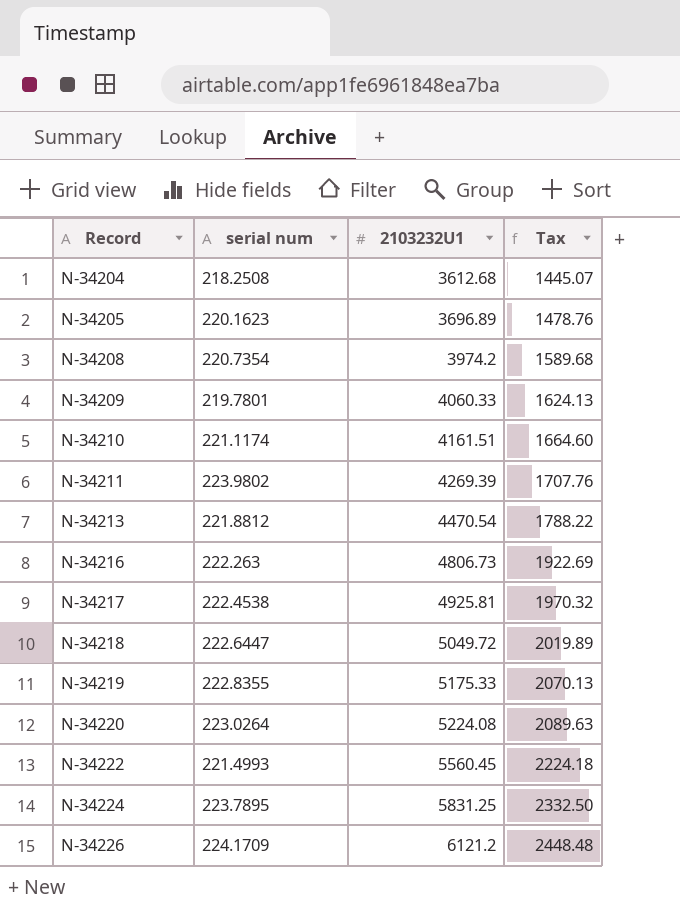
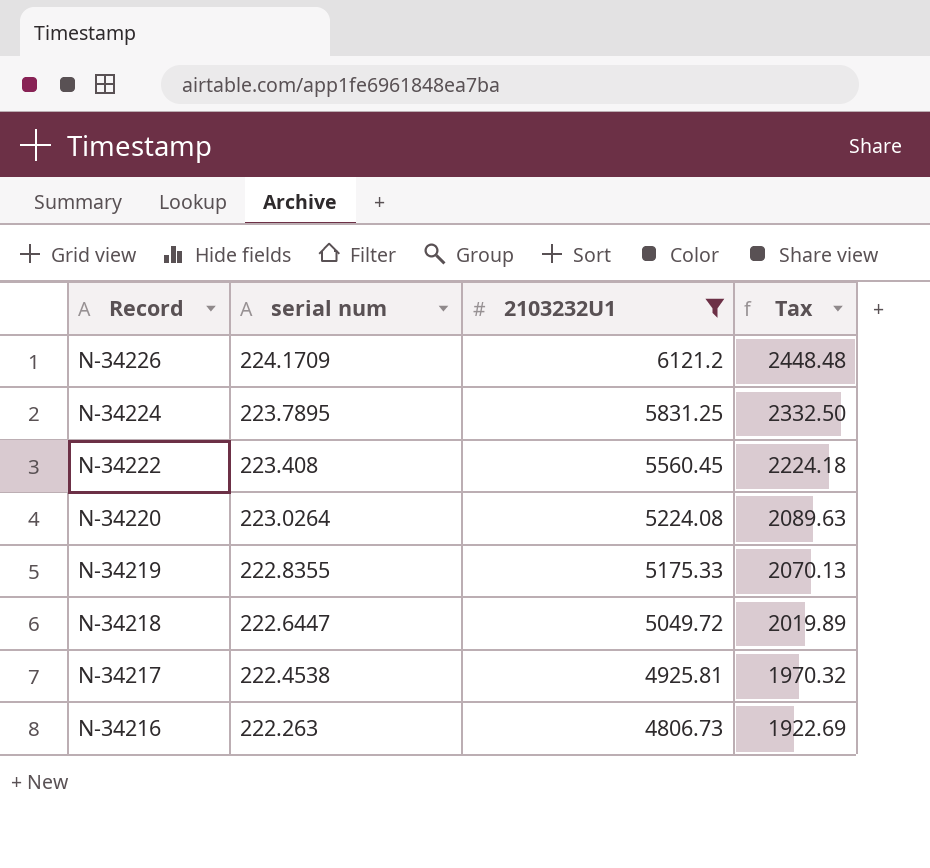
filter: none -> 2103232U1 >= 4806.73
row order: Record ascending -> Record descending
N-34222 | serial num: 221.4993 -> 223.408

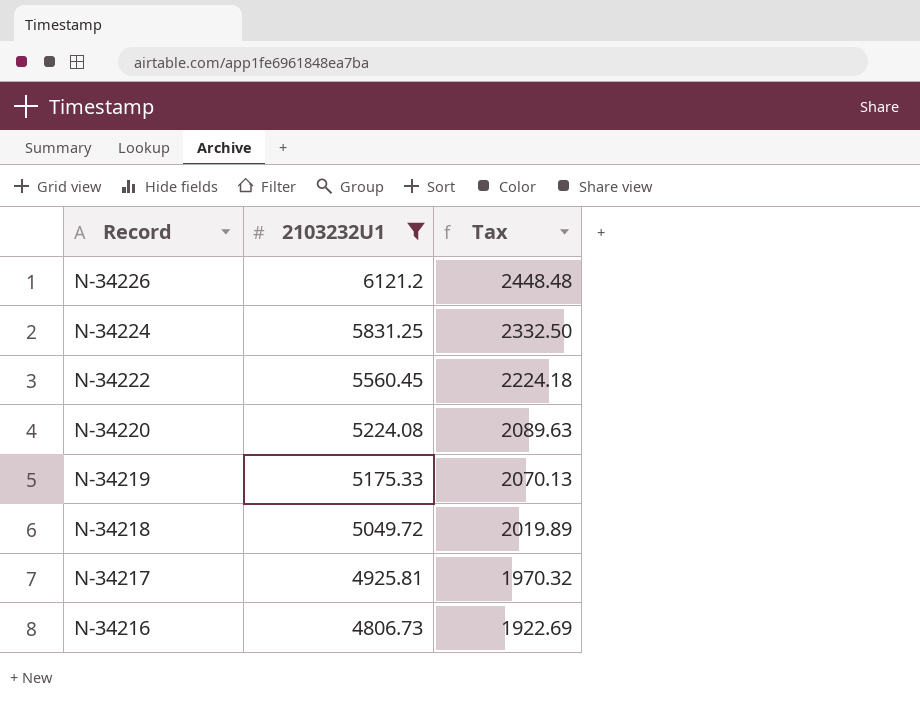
column serial num | position: 2 -> none

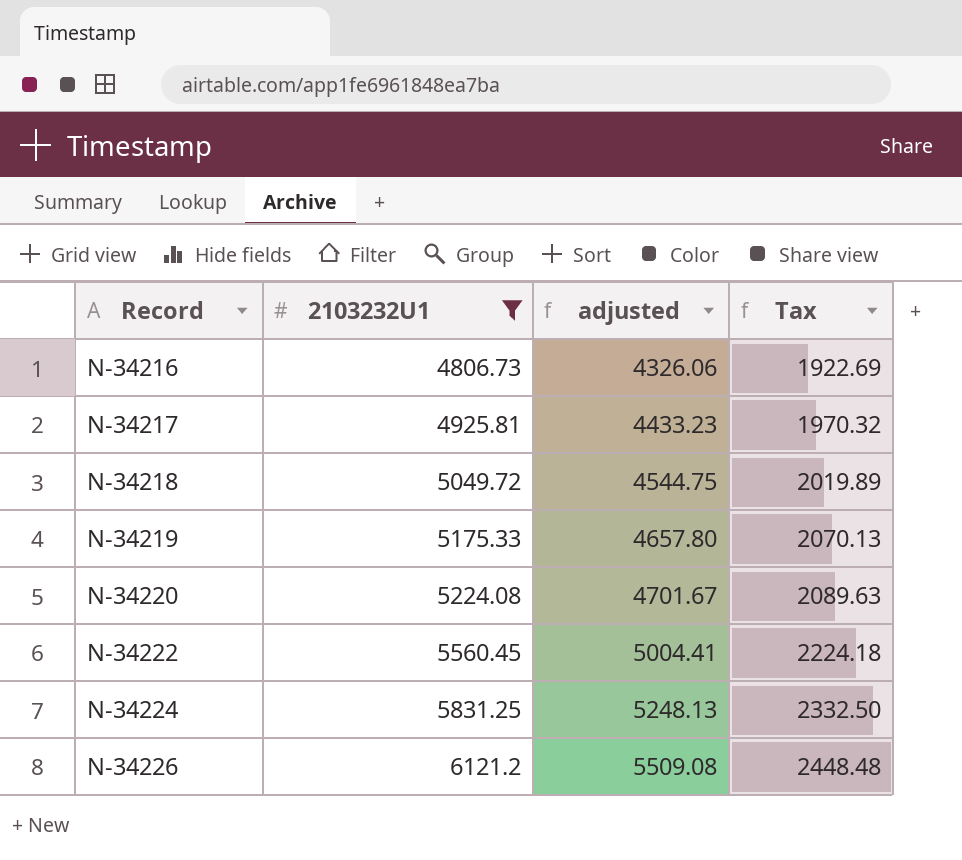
row order: Record descending -> Record ascending
column adjusted | formula: none -> [2103232U1] * 0.9

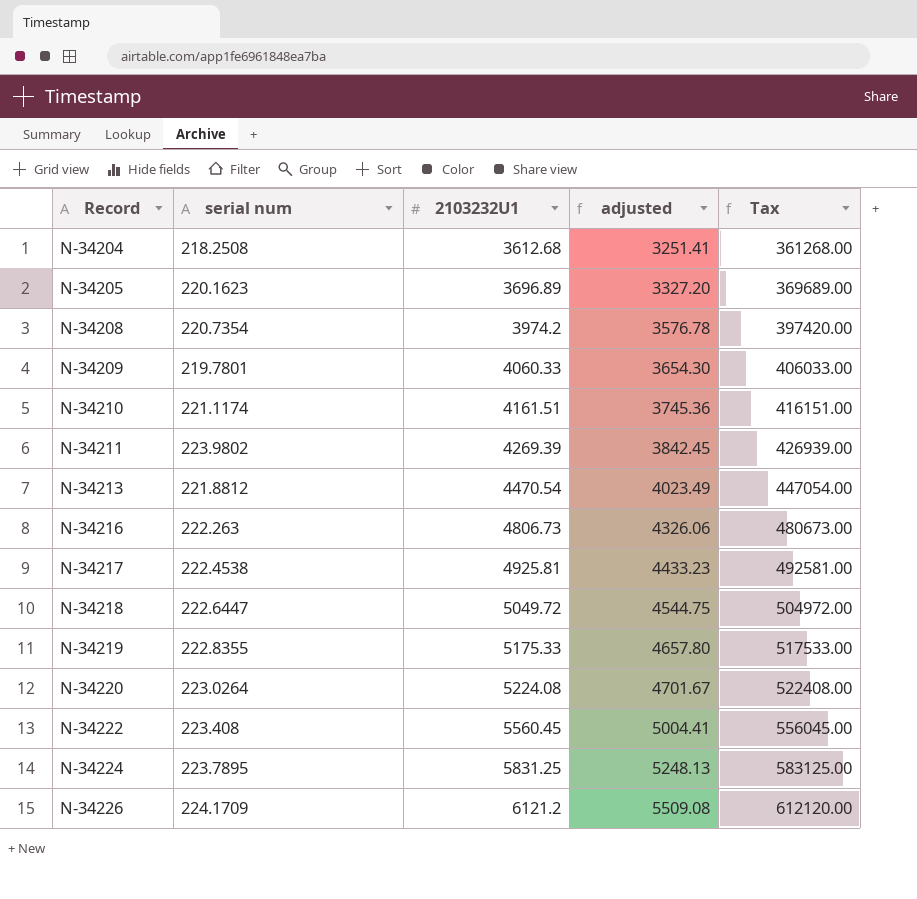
filter: 2103232U1 >= 4806.73 -> none
column serial num | position: none -> 2
column Tax | formula: [2103232U1] * 0.4 -> [2103232U1] * 100

